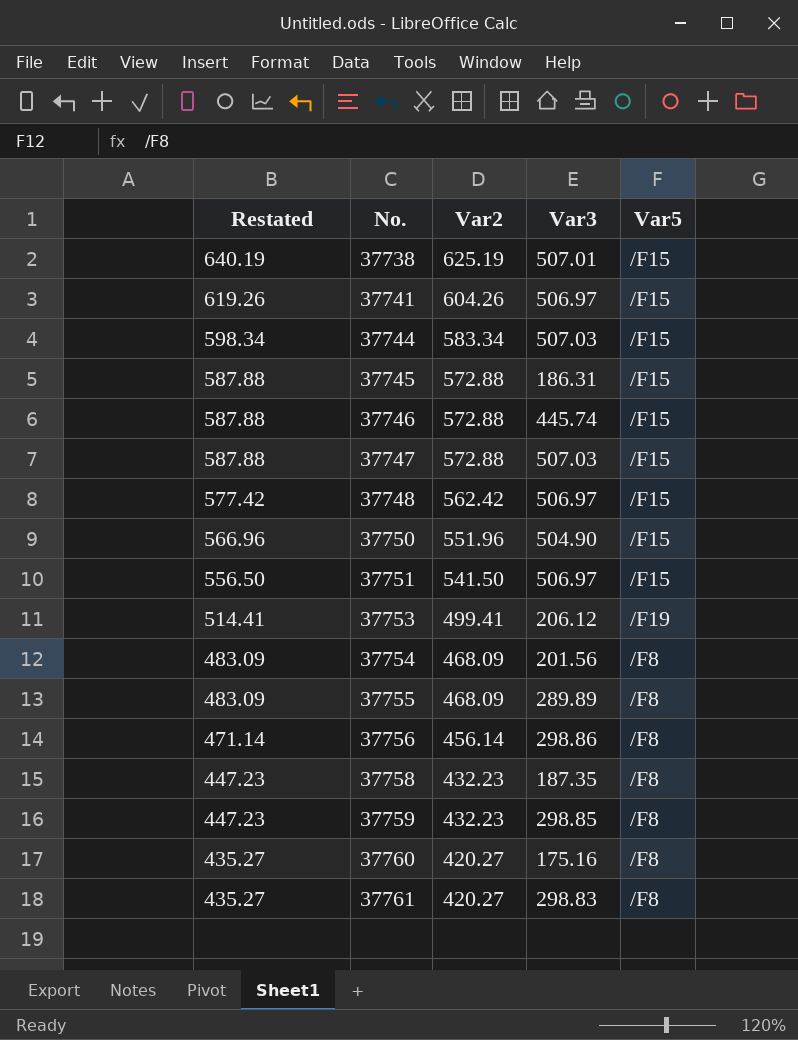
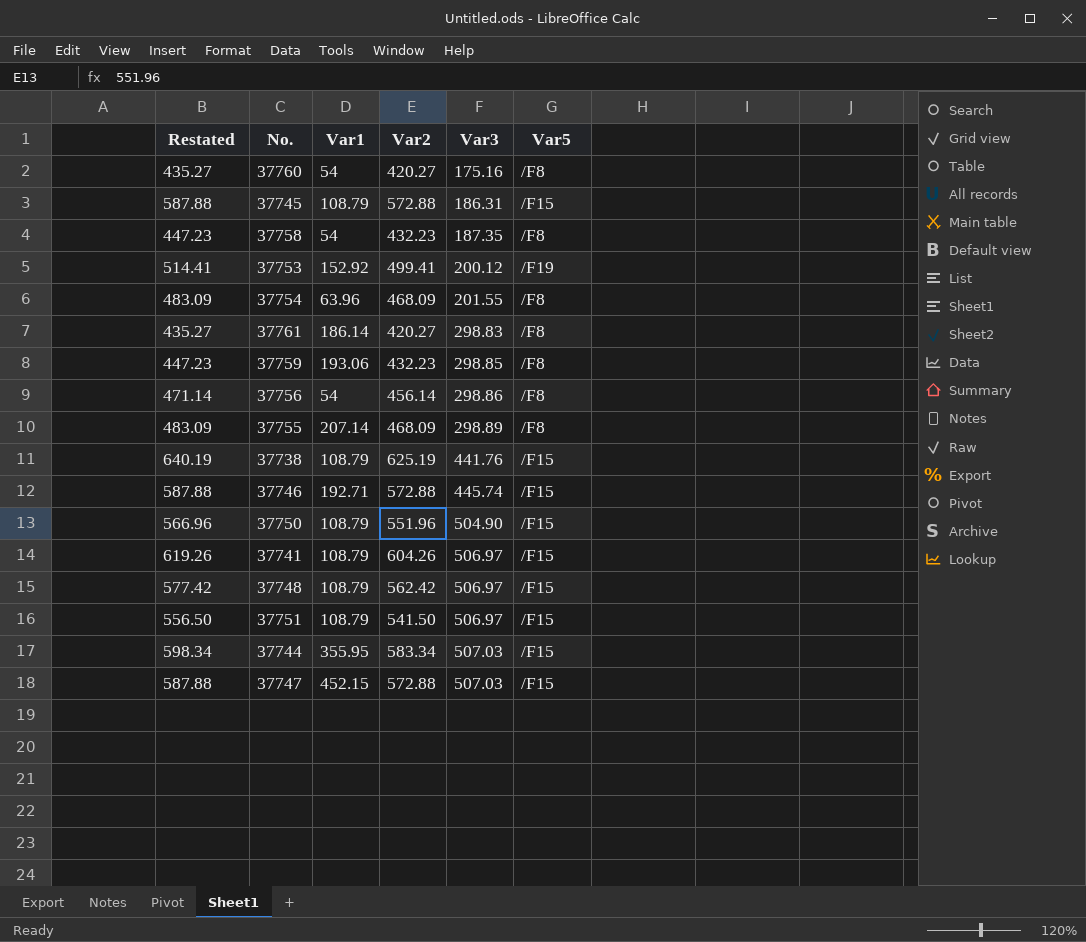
row order: Restated descending -> Var3 ascending
column Var1 | position: none -> 3
37753 | Var3: 206.12 -> 200.12
37754 | Var3: 201.56 -> 201.55
37755 | Var3: 289.89 -> 298.89
37738 | Var3: 507.01 -> 441.76

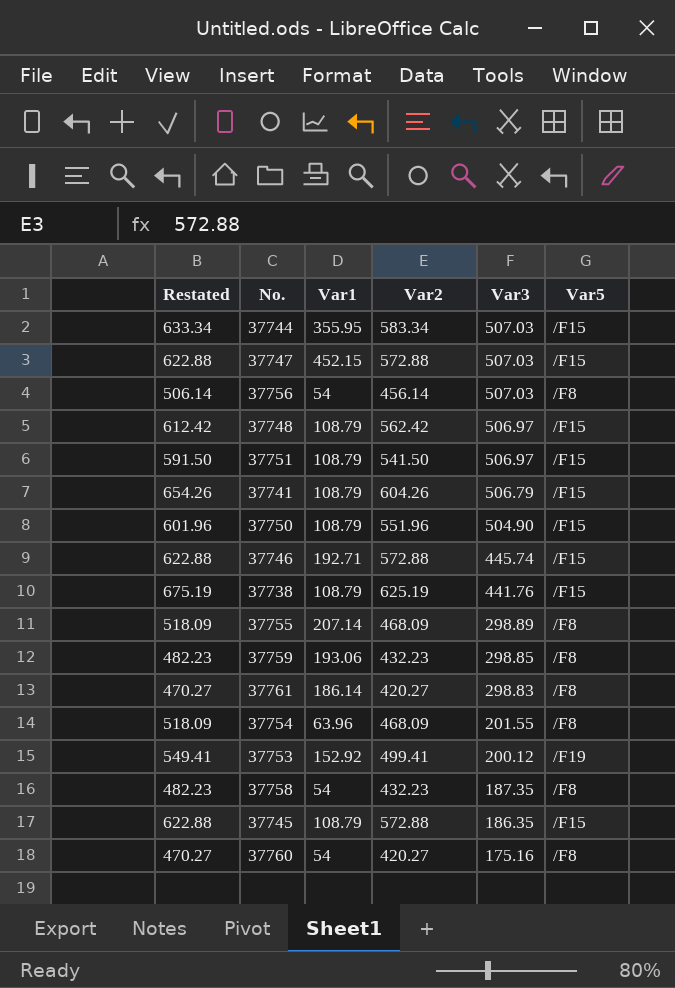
row order: Var3 ascending -> Var3 descending
column Restated | formula: [Var2] + 15 -> [Var2] + 50
37756 | Var3: 298.86 -> 507.03
37741 | Var3: 506.97 -> 506.79
37745 | Var3: 186.31 -> 186.35

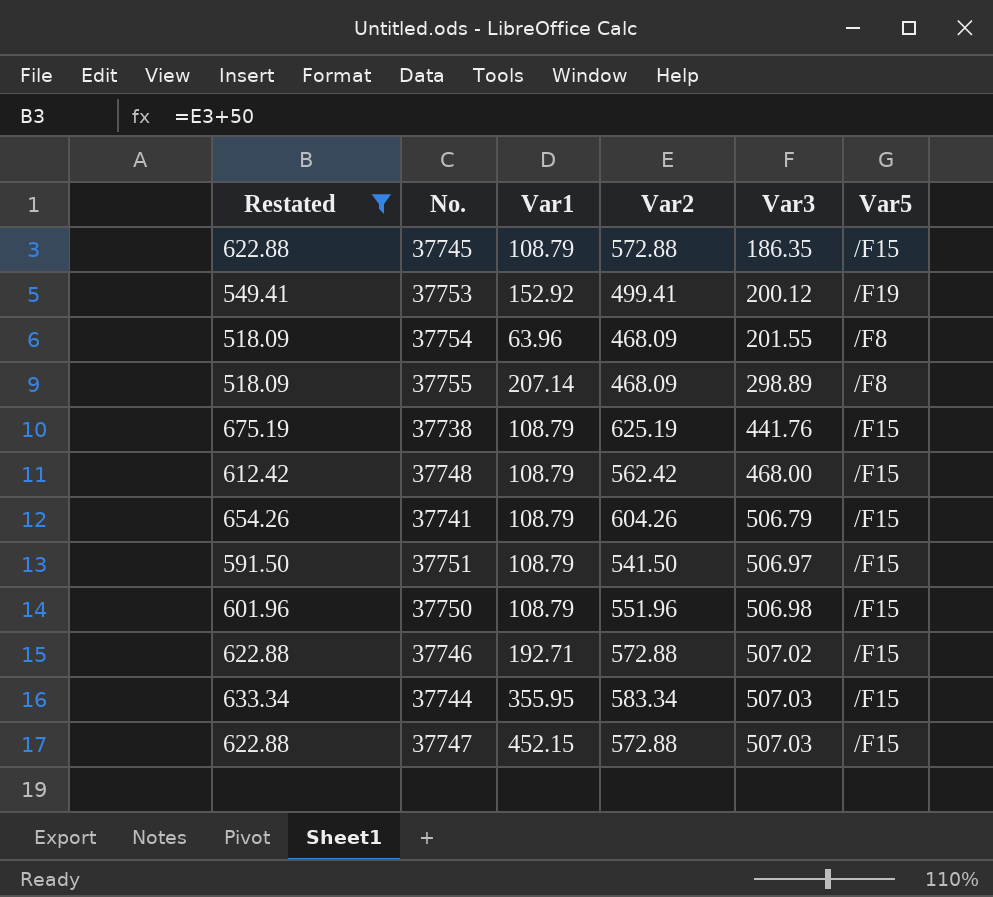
filter: none -> Restated >= 518.09
row order: Var3 descending -> Var3 ascending
37748 | Var3: 506.97 -> 468.00
37750 | Var3: 504.90 -> 506.98
37746 | Var3: 445.74 -> 507.02

